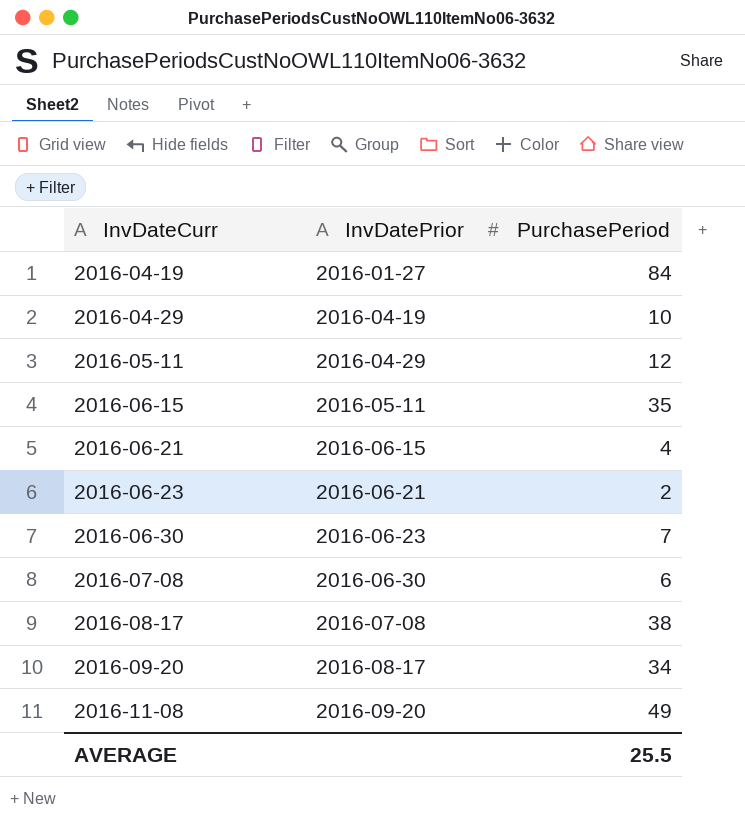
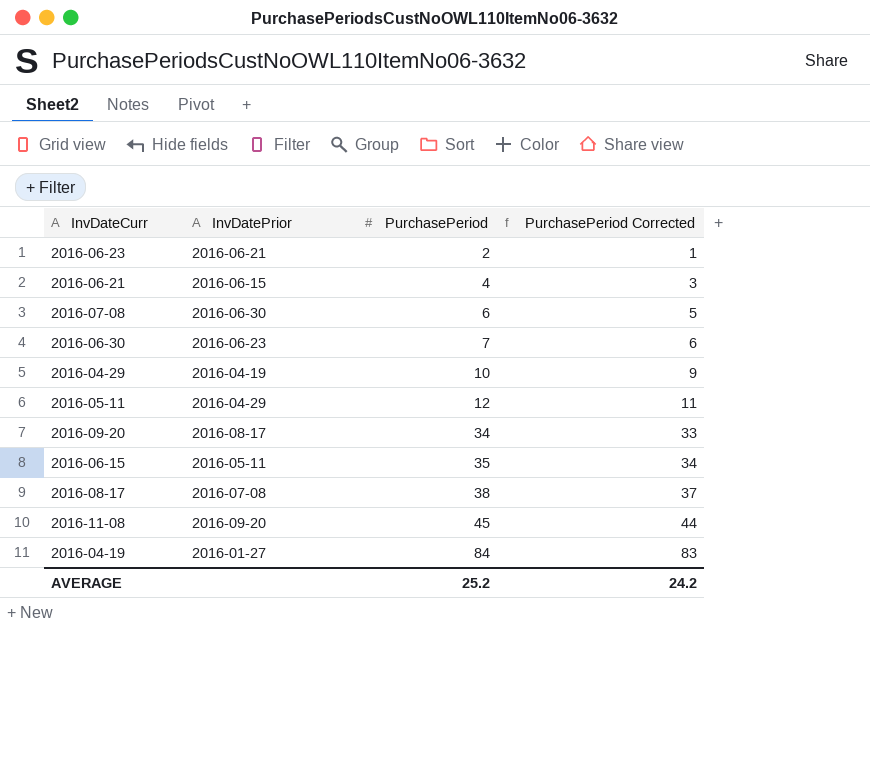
row order: InvDateCurr ascending -> PurchasePeriod ascending
column PurchasePeriod Corrected | formula: none -> [PurchasePeriod] - 1
2016-11-08 | PurchasePeriod: 49 -> 45
AVERAGE | PurchasePeriod: 25.5 -> 25.2

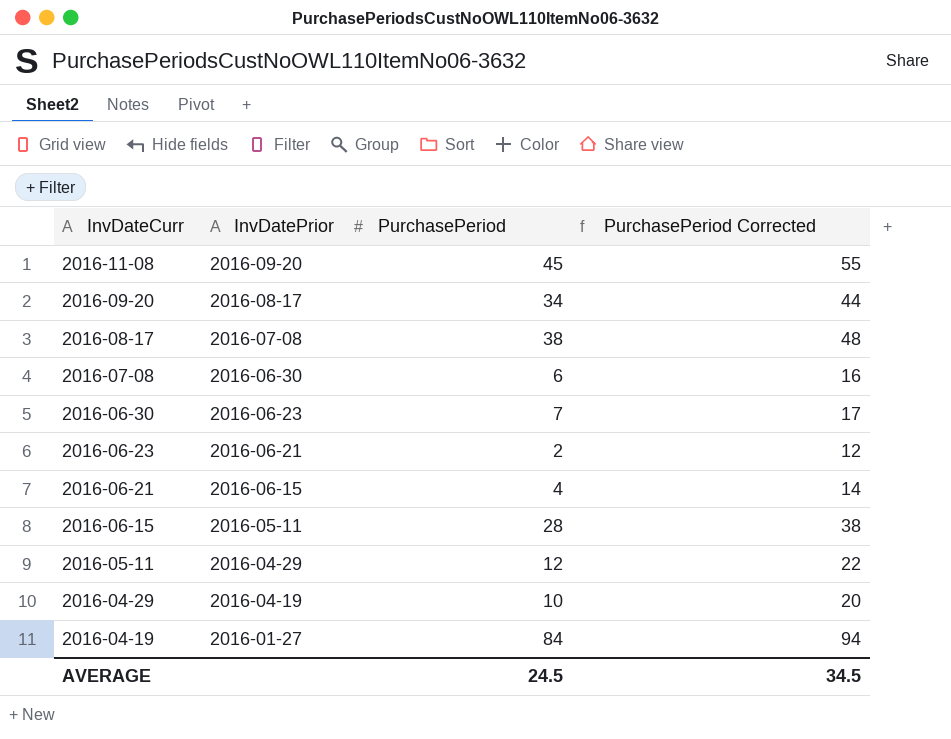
row order: PurchasePeriod ascending -> InvDateCurr descending
column PurchasePeriod Corrected | formula: [PurchasePeriod] - 1 -> [PurchasePeriod] + 10
2016-06-15 | PurchasePeriod: 35 -> 28
AVERAGE | PurchasePeriod: 25.2 -> 24.5
AVERAGE | PurchasePeriod Corrected: 24.2 -> 34.5

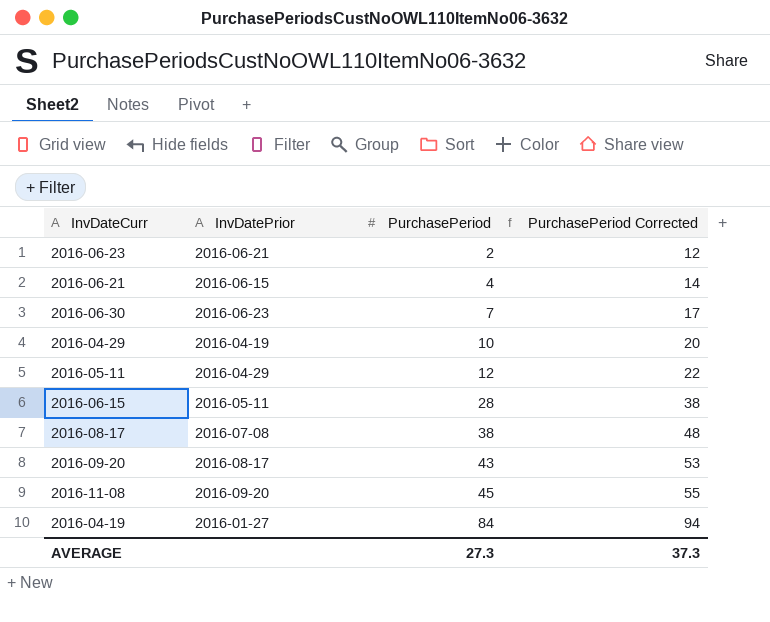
row order: InvDateCurr descending -> PurchasePeriod ascending
row 2016-07-08: 2016-06-30 | 6 | 16 -> none
2016-09-20 | PurchasePeriod: 34 -> 43
2016-09-20 | PurchasePeriod Corrected: 44 -> 53
AVERAGE | PurchasePeriod: 24.5 -> 27.3
AVERAGE | PurchasePeriod Corrected: 34.5 -> 37.3

